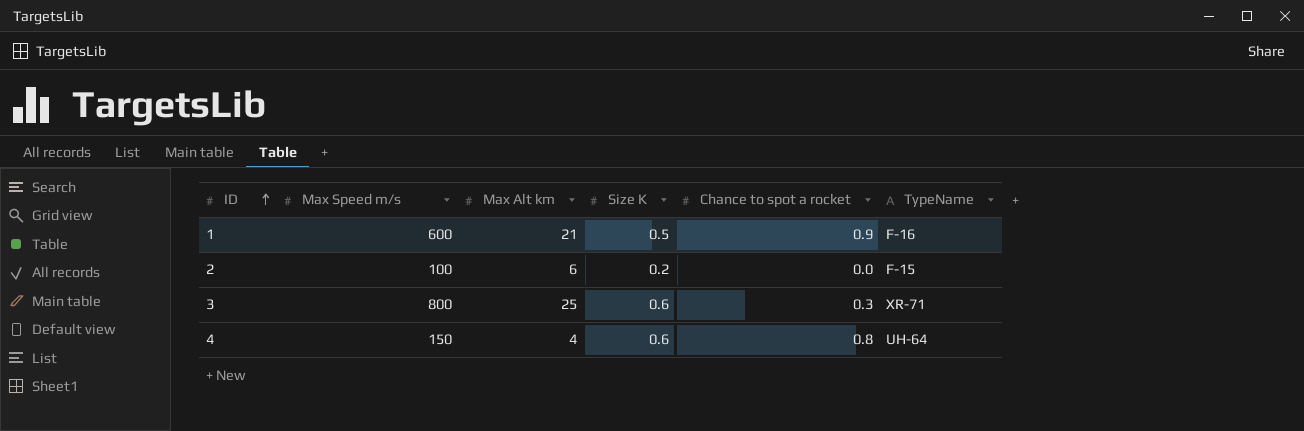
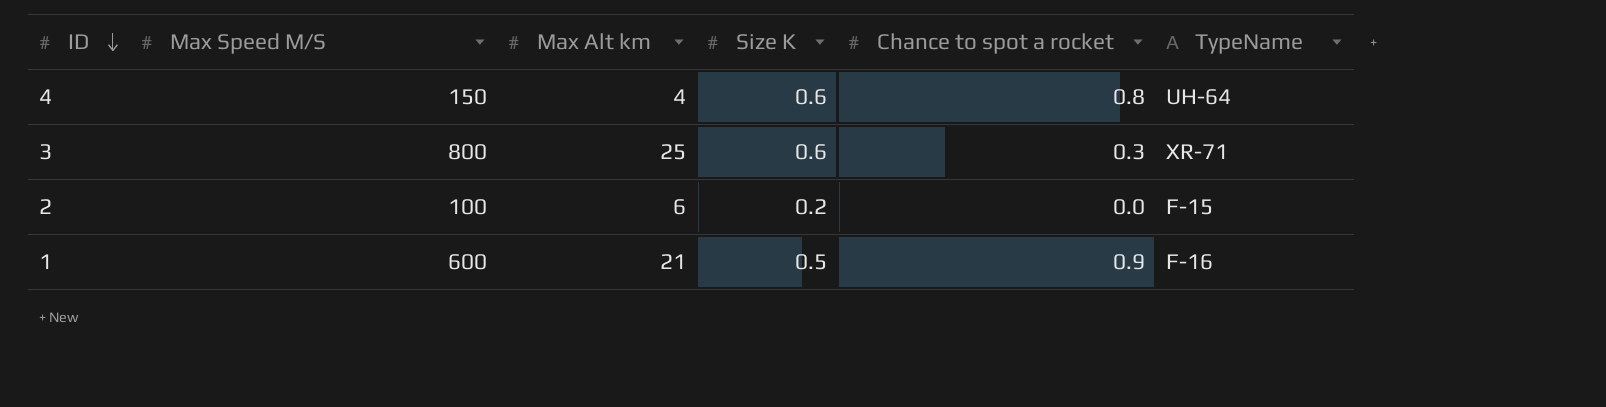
row order: ID ascending -> ID descending
column name: Max Speed m/s -> Max Speed M/S

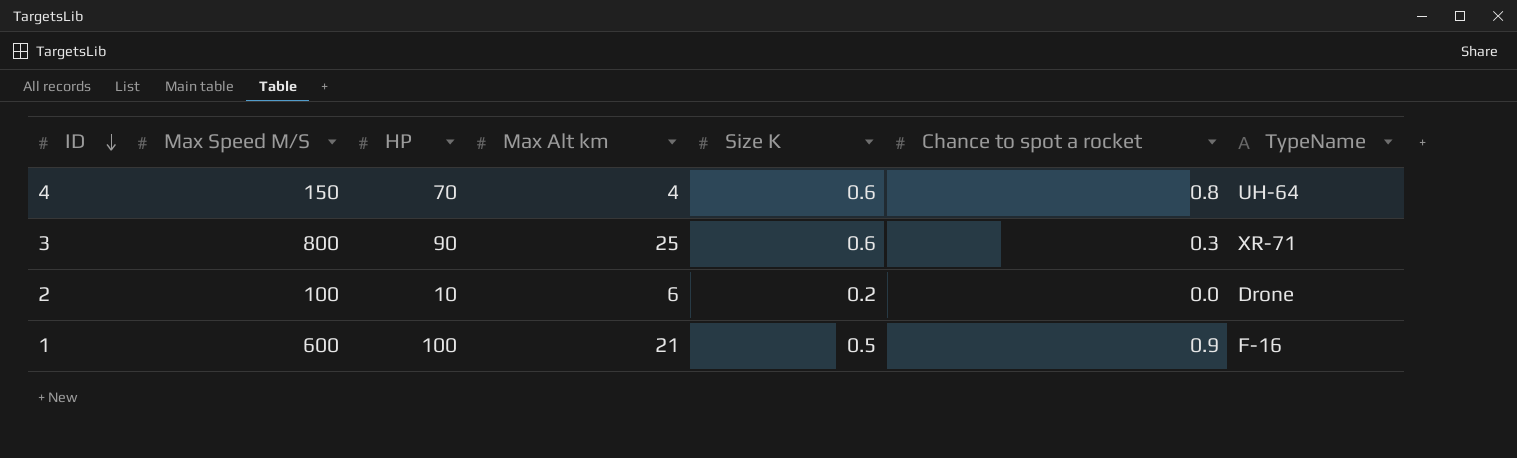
column HP | position: none -> 3
2 | TypeName: F-15 -> Drone

